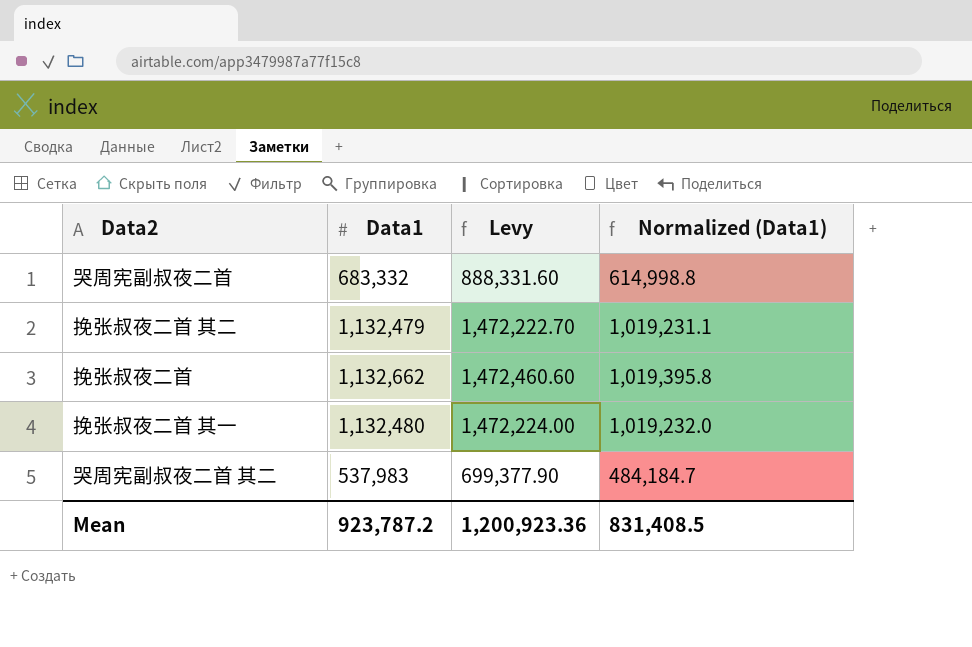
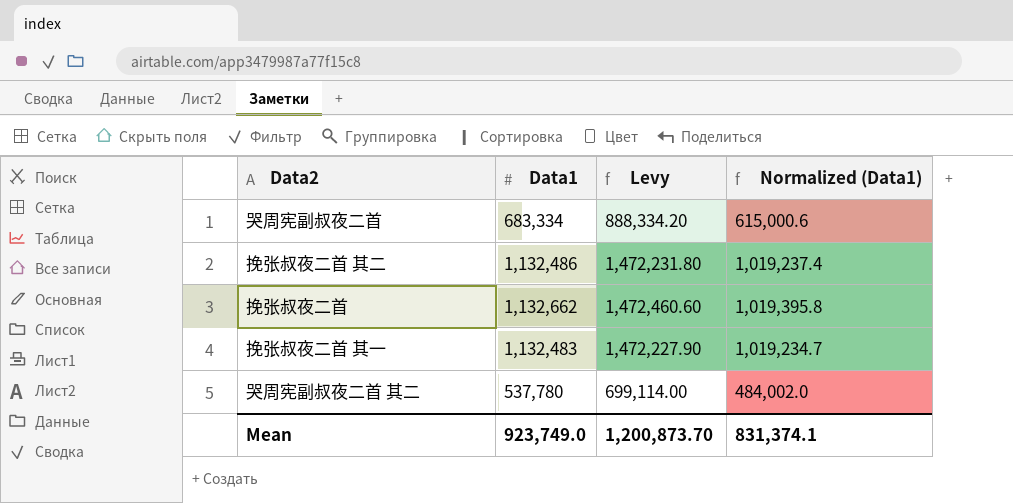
哭周宪副叔夜二首 | Data1: 683,332 -> 683,334
哭周宪副叔夜二首 | Levy: 888,331.60 -> 888,334.20
哭周宪副叔夜二首 | Normalized (Data1): 614,998.8 -> 615,000.6
挽张叔夜二首 其二 | Data1: 1,132,479 -> 1,132,486
挽张叔夜二首 其二 | Levy: 1,472,222.70 -> 1,472,231.80
挽张叔夜二首 其二 | Normalized (Data1): 1,019,231.1 -> 1,019,237.4
挽张叔夜二首 其一 | Data1: 1,132,480 -> 1,132,483
挽张叔夜二首 其一 | Levy: 1,472,224.00 -> 1,472,227.90
挽张叔夜二首 其一 | Normalized (Data1): 1,019,232.0 -> 1,019,234.7
哭周宪副叔夜二首 其二 | Data1: 537,983 -> 537,780
哭周宪副叔夜二首 其二 | Levy: 699,377.90 -> 699,114.00
哭周宪副叔夜二首 其二 | Normalized (Data1): 484,184.7 -> 484,002.0
Mean | Data1: 923,787.2 -> 923,749.0
Mean | Levy: 1,200,923.36 -> 1,200,873.70
Mean | Normalized (Data1): 831,408.5 -> 831,374.1

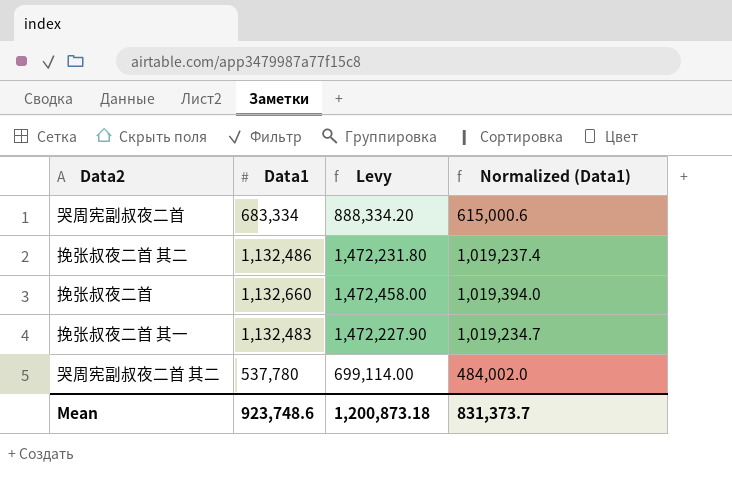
挽张叔夜二首 | Data1: 1,132,662 -> 1,132,660
挽张叔夜二首 | Levy: 1,472,460.60 -> 1,472,458.00
挽张叔夜二首 | Normalized (Data1): 1,019,395.8 -> 1,019,394.0
Mean | Data1: 923,749.0 -> 923,748.6
Mean | Levy: 1,200,873.70 -> 1,200,873.18
Mean | Normalized (Data1): 831,374.1 -> 831,373.7

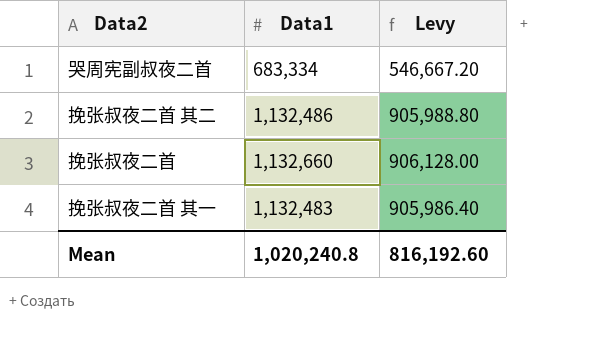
column Normalized (Data1) | formula: [Data1] * 0.9 -> none
column Levy | formula: [Data1] * 1.3 -> [Data1] * 0.8
row 哭周宪副叔夜二首 其二: 537,780 | 699,114.00 | 484,002.0 -> none
Mean | Data1: 923,748.6 -> 1,020,240.8
Mean | Levy: 1,200,873.18 -> 816,192.60

